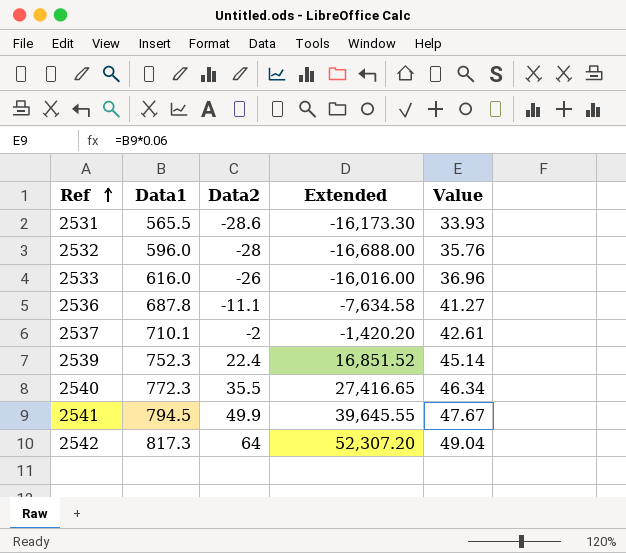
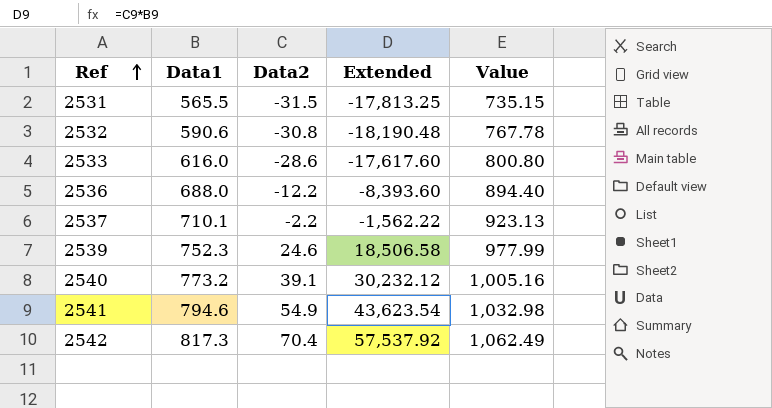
column Value | formula: [Data1] * 0.06 -> [Data1] * 1.3
2531 | Data2: -28.6 -> -31.5
2531 | Extended: -16,173.30 -> -17,813.25
2532 | Data1: 596.0 -> 590.6
2532 | Data2: -28 -> -30.8
2532 | Extended: -16,688.00 -> -18,190.48
2533 | Data2: -26 -> -28.6
2533 | Extended: -16,016.00 -> -17,617.60
2536 | Data1: 687.8 -> 688.0
2536 | Data2: -11.1 -> -12.2
2536 | Extended: -7,634.58 -> -8,393.60
2537 | Data2: -2 -> -2.2
2537 | Extended: -1,420.20 -> -1,562.22
2539 | Data2: 22.4 -> 24.6
2539 | Extended: 16,851.52 -> 18,506.58
2540 | Data1: 772.3 -> 773.2
2540 | Data2: 35.5 -> 39.1
2540 | Extended: 27,416.65 -> 30,232.12
2541 | Data1: 794.5 -> 794.6
2541 | Data2: 49.9 -> 54.9
2541 | Extended: 39,645.55 -> 43,623.54
2542 | Data2: 64 -> 70.4
2542 | Extended: 52,307.20 -> 57,537.92

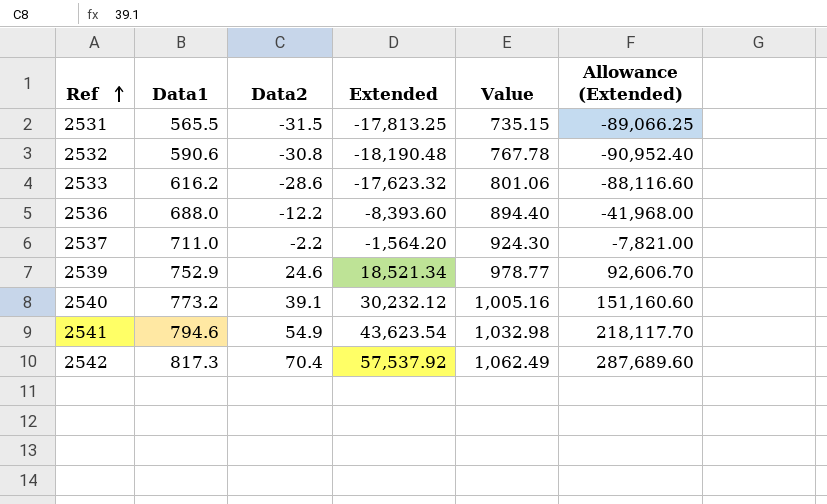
column Allowance (Extended) | formula: none -> [Extended] * 5
2533 | Data1: 616.0 -> 616.2
2533 | Extended: -17,617.60 -> -17,623.32
2533 | Value: 800.80 -> 801.06
2537 | Data1: 710.1 -> 711.0
2537 | Extended: -1,562.22 -> -1,564.20
2537 | Value: 923.13 -> 924.30
2539 | Data1: 752.3 -> 752.9
2539 | Extended: 18,506.58 -> 18,521.34
2539 | Value: 977.99 -> 978.77

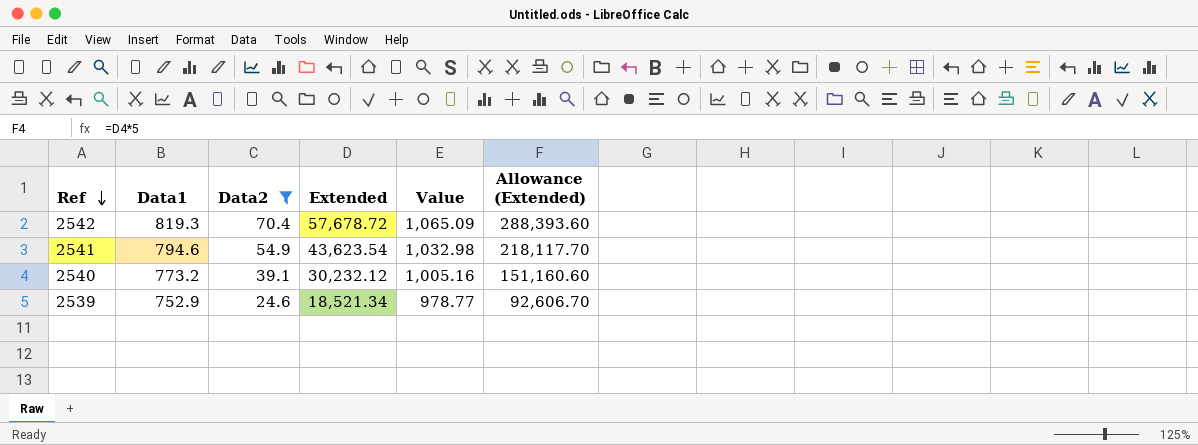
filter: none -> Data2 >= 24.6
row order: Ref ascending -> Ref descending
2542 | Data1: 817.3 -> 819.3
2542 | Extended: 57,537.92 -> 57,678.72
2542 | Value: 1,062.49 -> 1,065.09
2542 | Allowance (Extended): 287,689.60 -> 288,393.60

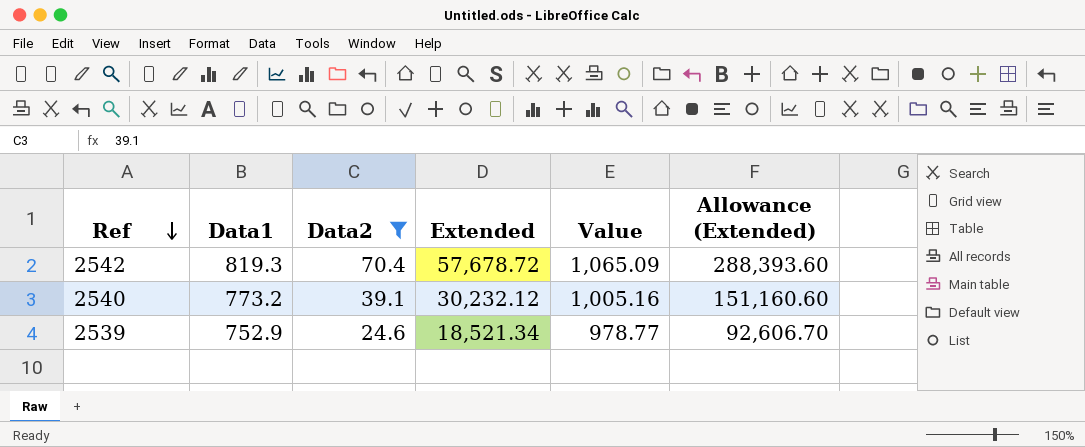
row 2541: 794.6 | 54.9 | 43,623.54 | 1,032.98 | 218,117.70 -> none

